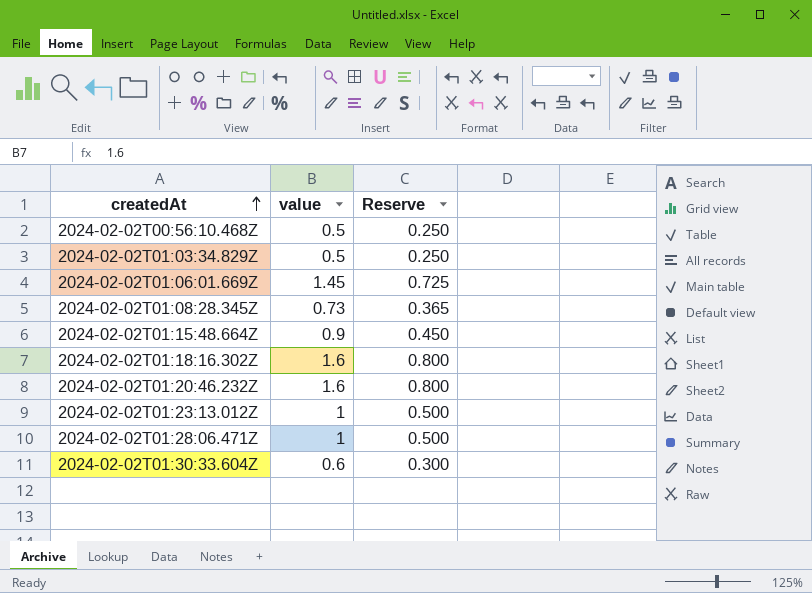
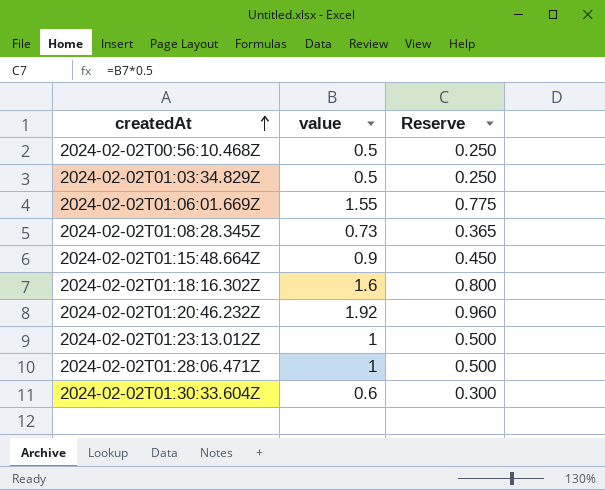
2024-02-02T01:06:01.669Z | value: 1.45 -> 1.55
2024-02-02T01:06:01.669Z | Reserve: 0.725 -> 0.775
2024-02-02T01:20:46.232Z | value: 1.6 -> 1.92
2024-02-02T01:20:46.232Z | Reserve: 0.800 -> 0.960

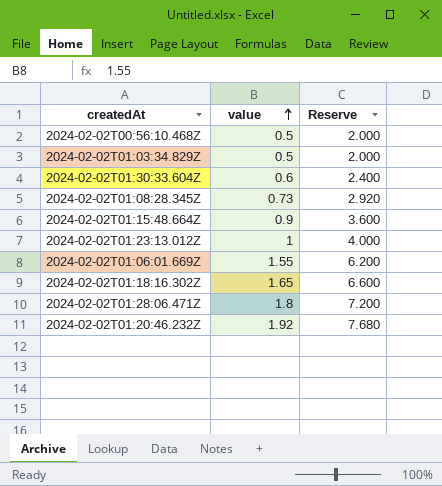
row order: createdAt ascending -> value ascending
column Reserve | formula: [value] * 0.5 -> [value] * 4
2024-02-02T01:18:16.302Z | value: 1.6 -> 1.65
2024-02-02T01:28:06.471Z | value: 1 -> 1.8

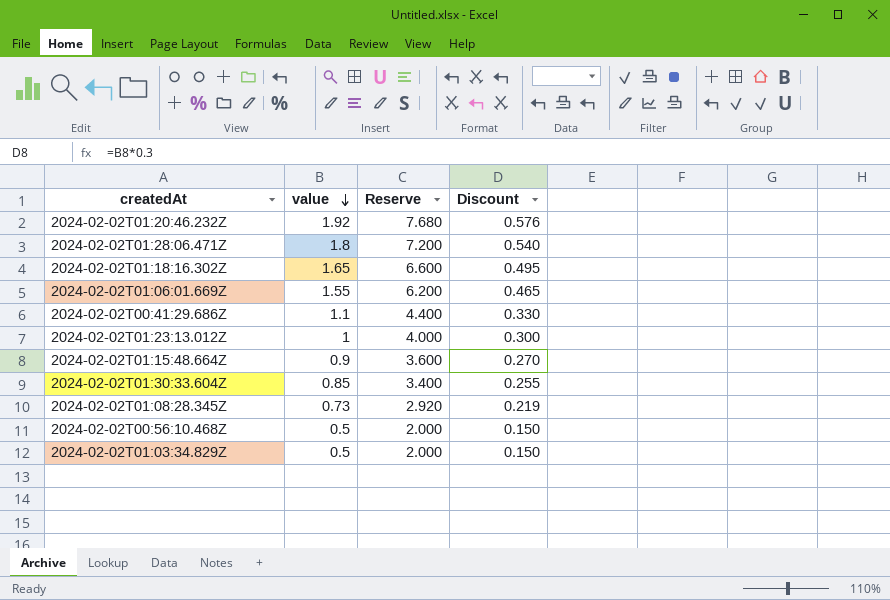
row order: value ascending -> value descending
column Discount | formula: none -> [value] * 0.3
row 2024-02-02T00:41:29.686Z: none -> 1.1 | 4.400 | 0.330
2024-02-02T01:30:33.604Z | value: 0.6 -> 0.85
2024-02-02T01:30:33.604Z | Reserve: 2.400 -> 3.400

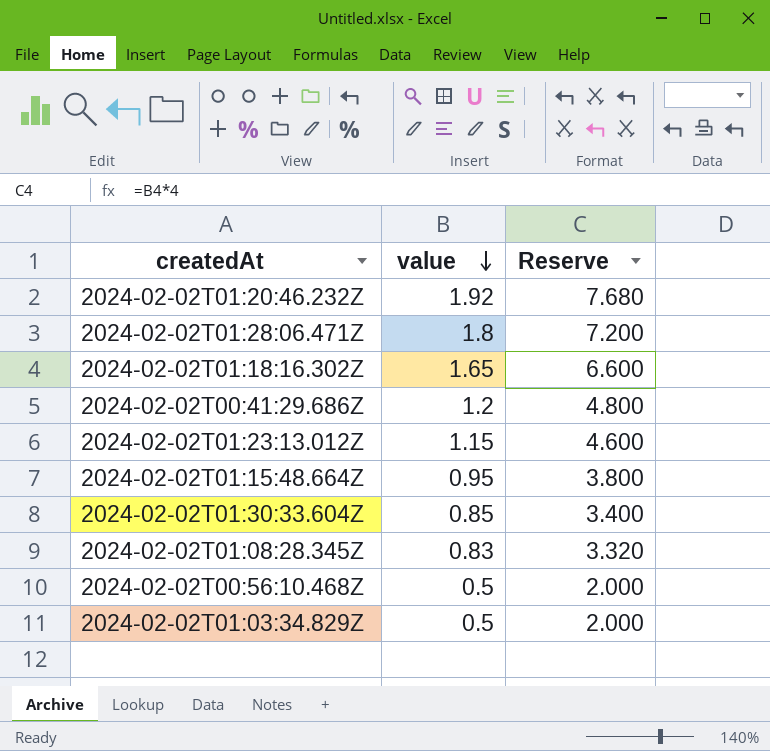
column Discount | formula: [value] * 0.3 -> none
row 2024-02-02T01:06:01.669Z: 1.55 | 6.200 | 0.465 -> none
2024-02-02T00:41:29.686Z | value: 1.1 -> 1.2
2024-02-02T00:41:29.686Z | Reserve: 4.400 -> 4.800
2024-02-02T01:23:13.012Z | value: 1 -> 1.15
2024-02-02T01:23:13.012Z | Reserve: 4.000 -> 4.600
2024-02-02T01:15:48.664Z | value: 0.9 -> 0.95
2024-02-02T01:15:48.664Z | Reserve: 3.600 -> 3.800
2024-02-02T01:08:28.345Z | value: 0.73 -> 0.83
2024-02-02T01:08:28.345Z | Reserve: 2.920 -> 3.320

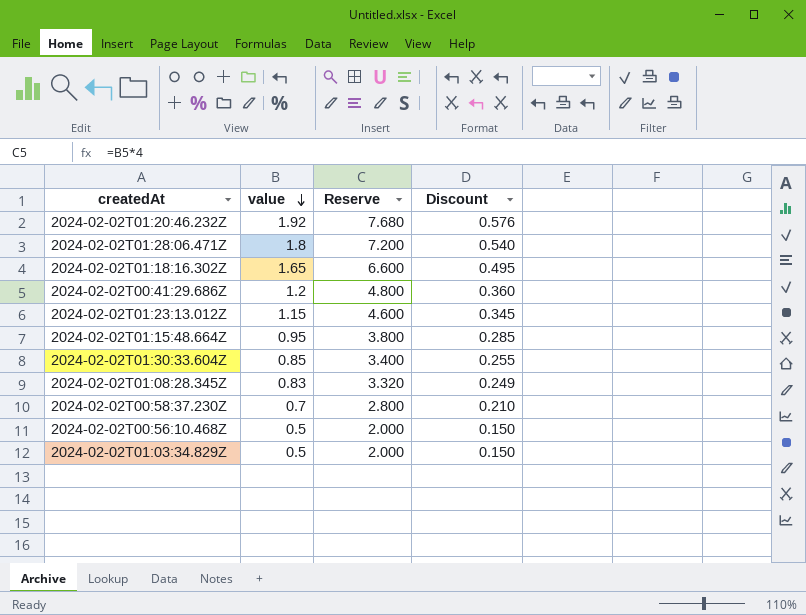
column Discount | formula: none -> [value] * 0.3
row 2024-02-02T00:58:37.230Z: none -> 0.7 | 2.800 | 0.210

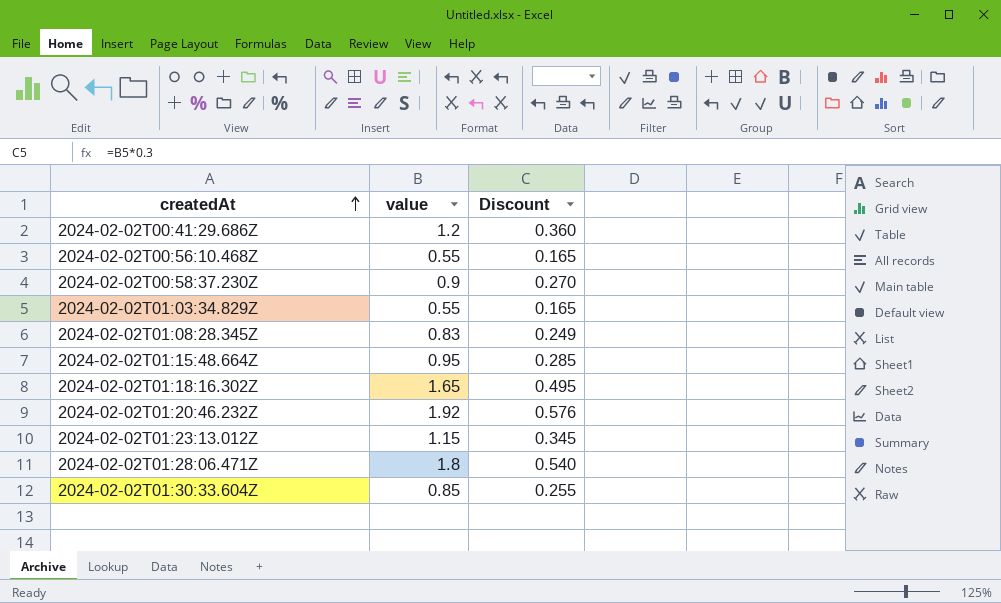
row order: value descending -> createdAt ascending
column Reserve | formula: [value] * 4 -> none
2024-02-02T00:56:10.468Z | value: 0.5 -> 0.55
2024-02-02T00:56:10.468Z | Discount: 0.150 -> 0.165
2024-02-02T00:58:37.230Z | value: 0.7 -> 0.9
2024-02-02T00:58:37.230Z | Discount: 0.210 -> 0.270
2024-02-02T01:03:34.829Z | value: 0.5 -> 0.55
2024-02-02T01:03:34.829Z | Discount: 0.150 -> 0.165

